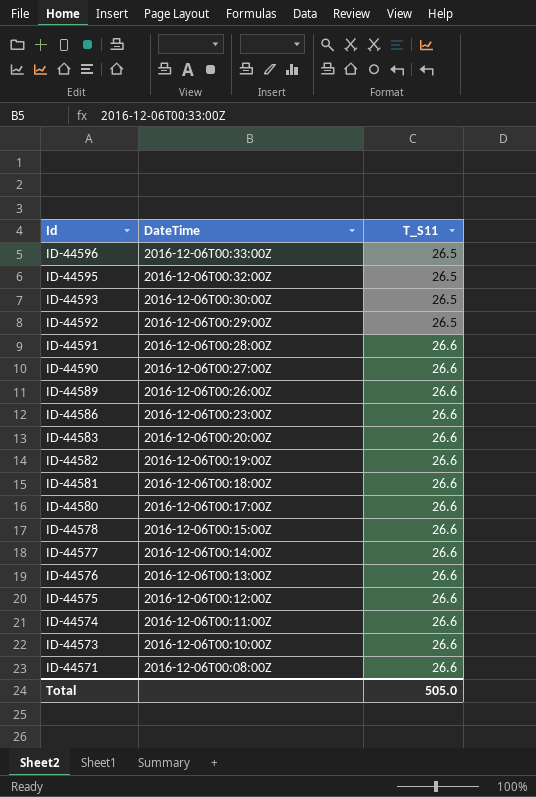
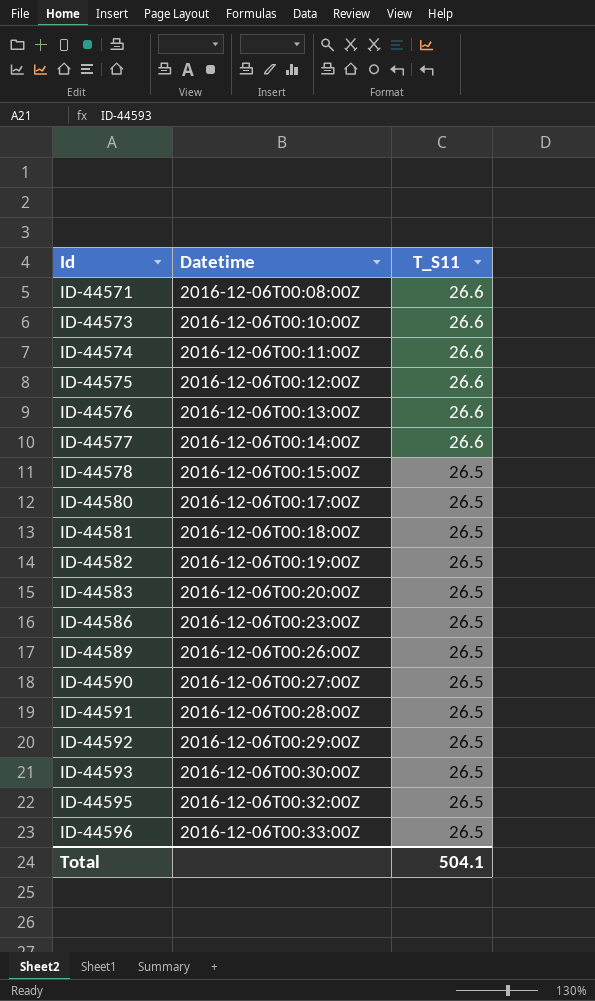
row order: Id descending -> Id ascending
column name: DateTime -> Datetime
ID-44578 | T_S11: 26.6 -> 26.5
ID-44580 | T_S11: 26.6 -> 26.5
ID-44581 | T_S11: 26.6 -> 26.5
ID-44582 | T_S11: 26.6 -> 26.5
ID-44583 | T_S11: 26.6 -> 26.5
ID-44586 | T_S11: 26.6 -> 26.5
ID-44589 | T_S11: 26.6 -> 26.5
ID-44590 | T_S11: 26.6 -> 26.5
ID-44591 | T_S11: 26.6 -> 26.5
Total | T_S11: 505.0 -> 504.1

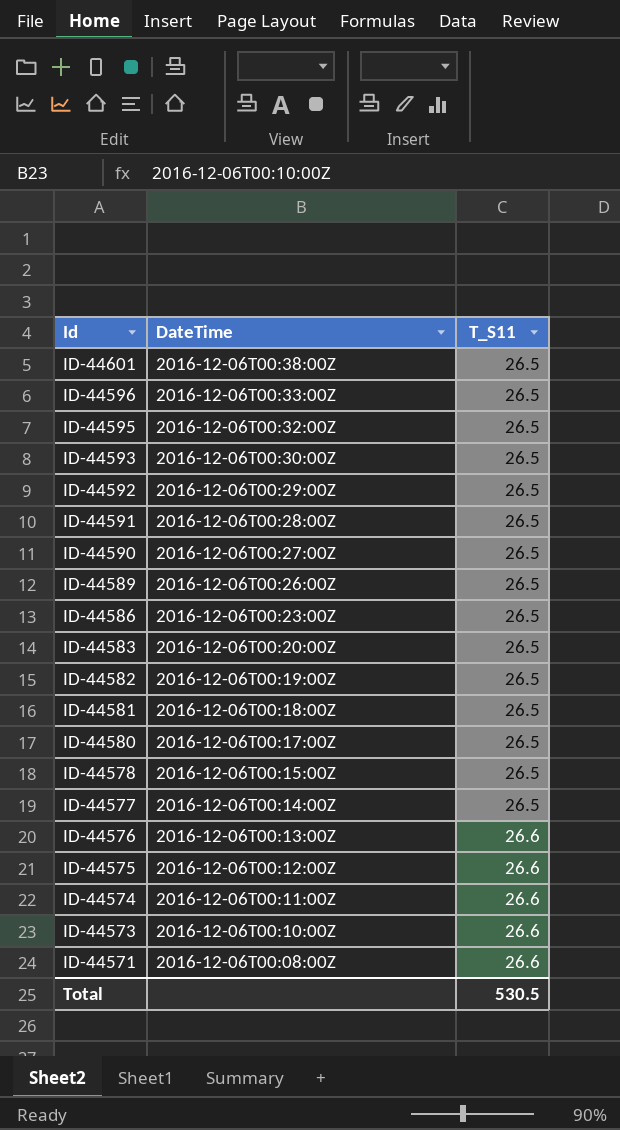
row order: Id ascending -> Id descending
column name: Datetime -> DateTime
row ID-44601: none -> 2016-12-06T00:38:00Z | 26.5
ID-44577 | T_S11: 26.6 -> 26.5
Total | T_S11: 504.1 -> 530.5

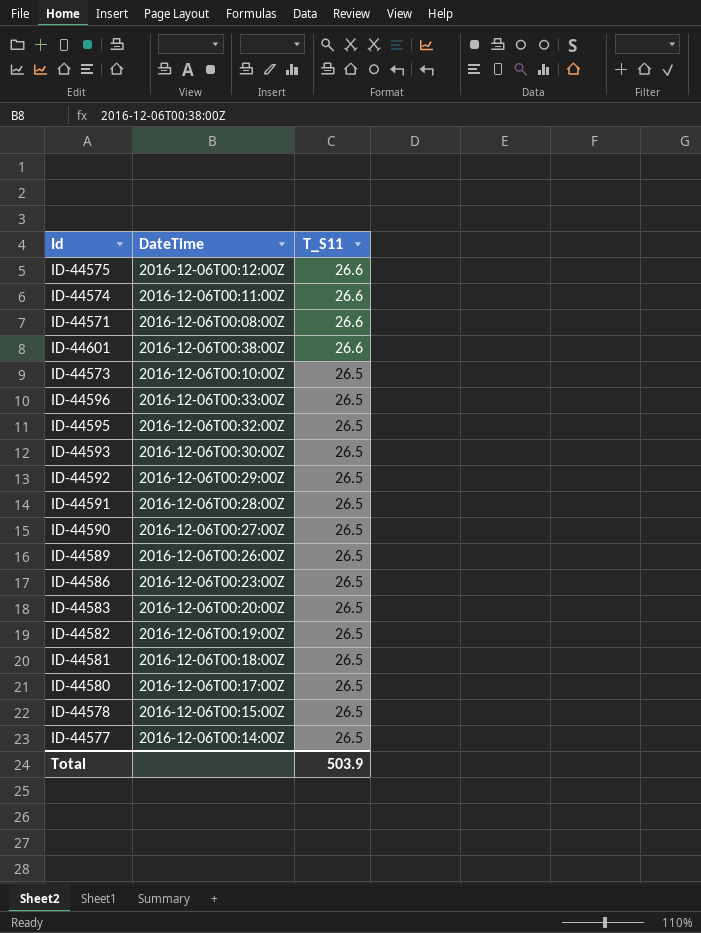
row order: Id descending -> T_S11 descending
row ID-44576: 2016-12-06T00:13:00Z | 26.6 -> none
ID-44601 | T_S11: 26.5 -> 26.6
ID-44573 | T_S11: 26.6 -> 26.5
Total | T_S11: 530.5 -> 503.9

